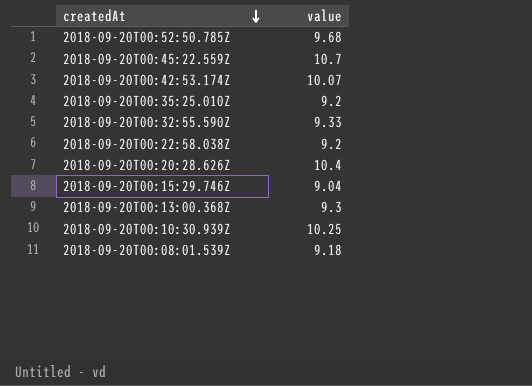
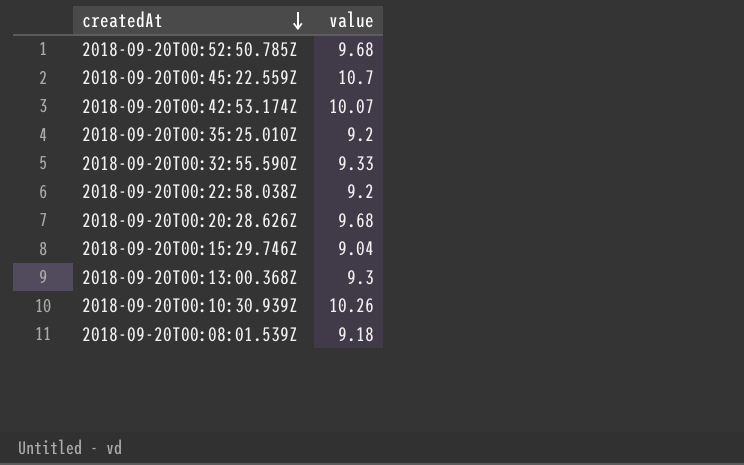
2018-09-20T00:20:28.626Z | value: 10.4 -> 9.68
2018-09-20T00:10:30.939Z | value: 10.25 -> 10.26

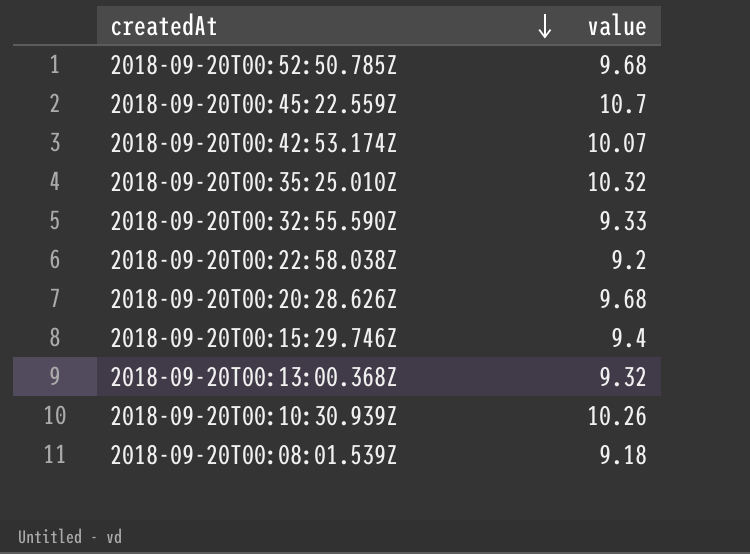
2018-09-20T00:35:25.010Z | value: 9.2 -> 10.32
2018-09-20T00:15:29.746Z | value: 9.04 -> 9.4
2018-09-20T00:13:00.368Z | value: 9.3 -> 9.32

